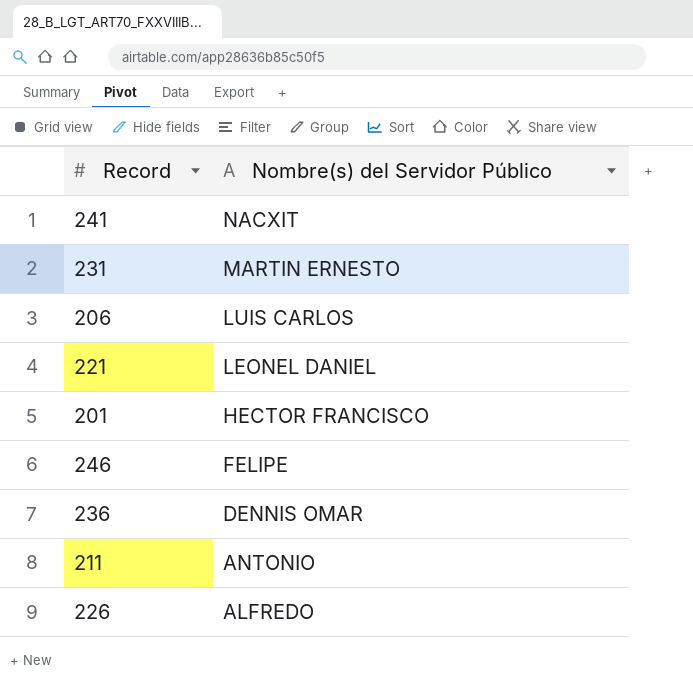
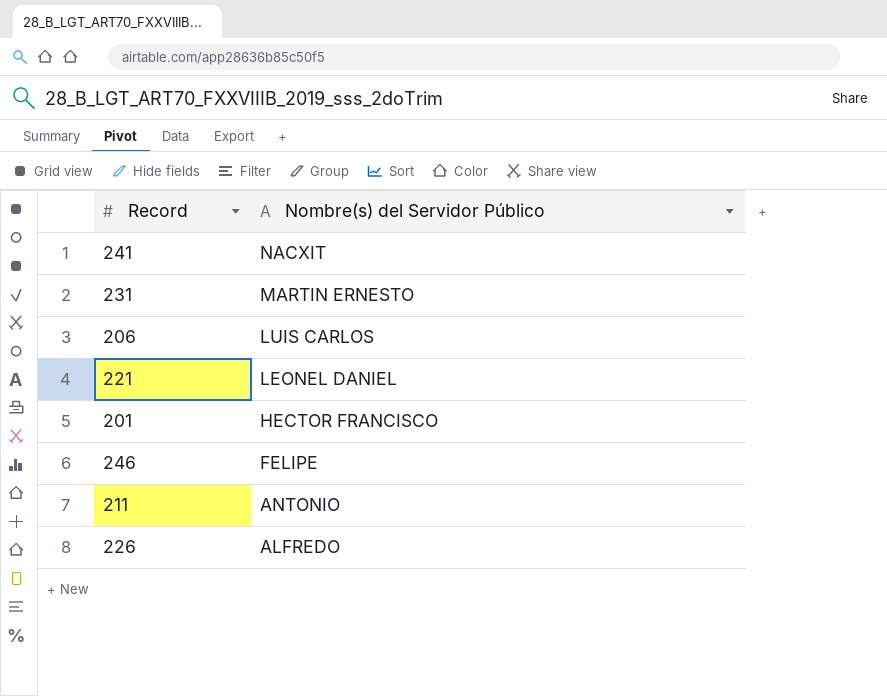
row 236: DENNIS OMAR -> none

